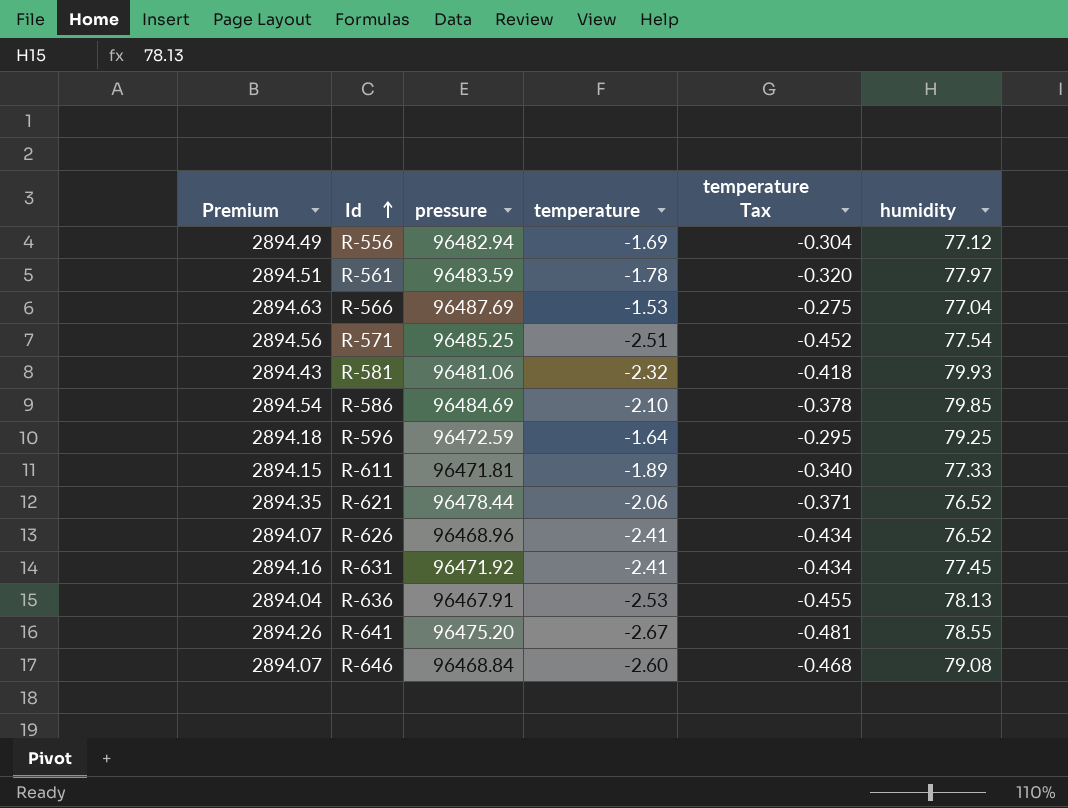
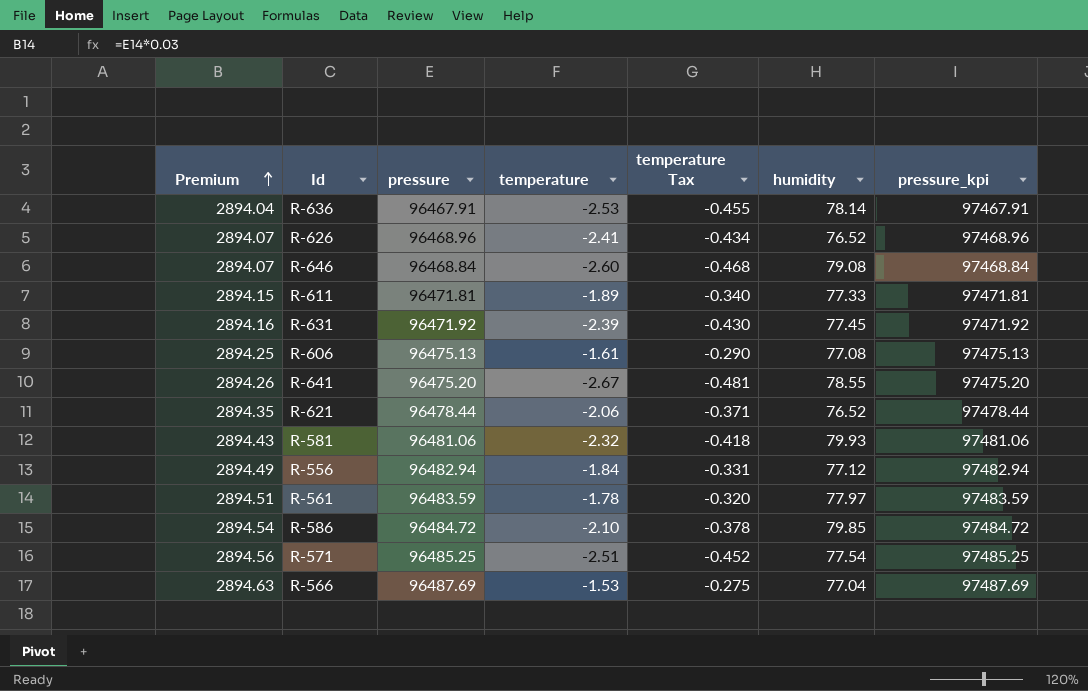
row order: Id ascending -> Premium ascending
column pressure_kpi | formula: none -> [pressure] + 1000
row R-596: 2894.18 | 96472.59 | -1.64 | -0.295 | 79.25 -> none
R-636 | humidity: 78.13 -> 78.14
R-631 | temperature: -2.41 -> -2.39
R-631 | temperature Tax: -0.434 -> -0.430
row R-606: none -> 2894.25 | 96475.13 | -1.61 | -0.290 | 77.08 | 97475.13
R-556 | temperature: -1.69 -> -1.84
R-556 | temperature Tax: -0.304 -> -0.331
R-586 | pressure: 96484.69 -> 96484.72

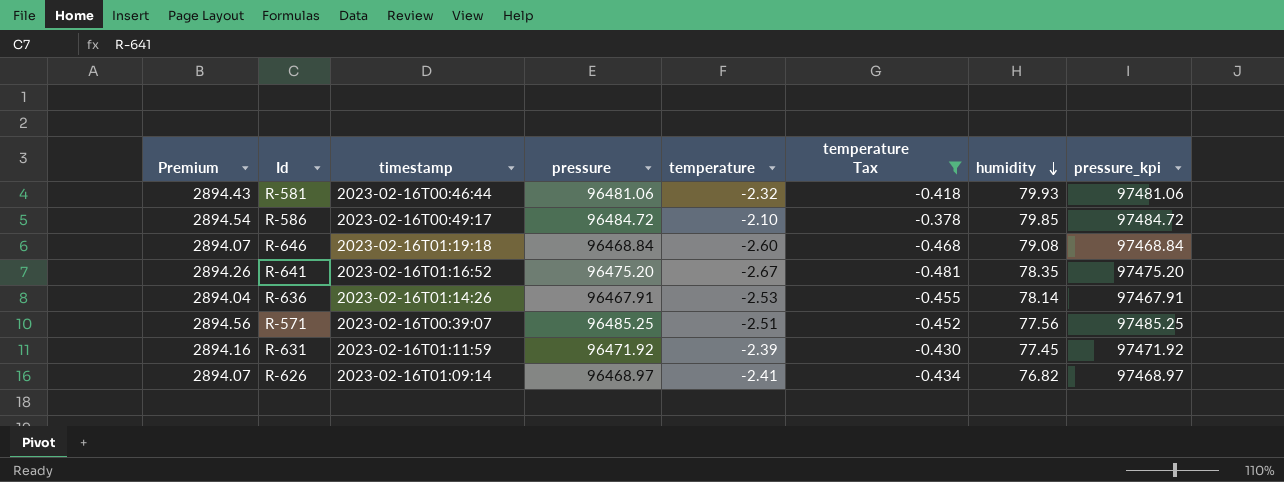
filter: none -> temperature Tax <= -0.378
row order: Premium ascending -> humidity descending
column timestamp | position: none -> 3
R-641 | humidity: 78.55 -> 78.35
R-571 | humidity: 77.54 -> 77.56
R-626 | pressure: 96468.96 -> 96468.97
R-626 | humidity: 76.52 -> 76.82
R-626 | pressure_kpi: 97468.96 -> 97468.97

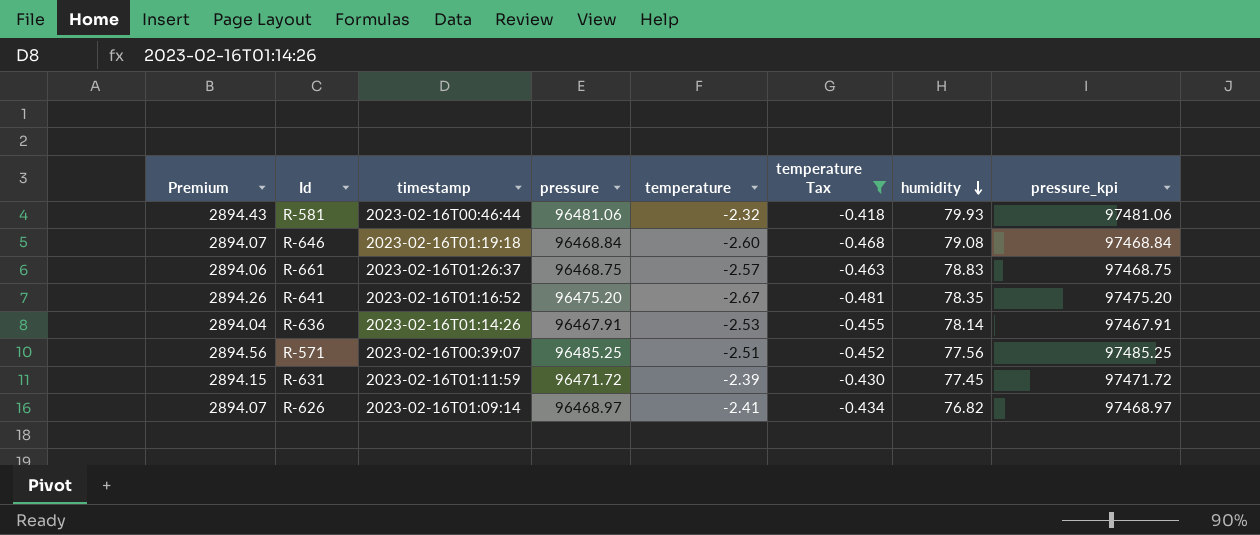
row R-586: 2894.54 | 2023-02-16T00:49:17 | 96484.72 | -2.10 | -0.378 | 79.85 | 97484.72 -> none
row R-661: none -> 2894.06 | 2023-02-16T01:26:37 | 96468.75 | -2.57 | -0.463 | 78.83 | 97468.75
R-631 | Premium: 2894.16 -> 2894.15
R-631 | pressure: 96471.92 -> 96471.72
R-631 | pressure_kpi: 97471.92 -> 97471.72

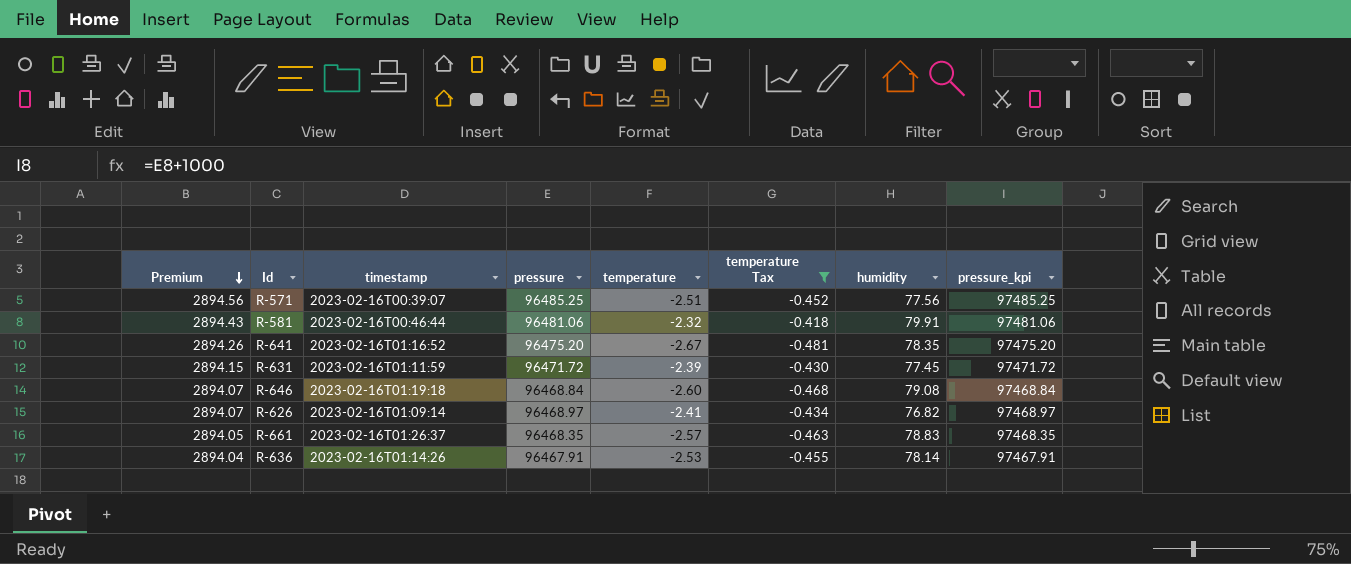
row order: humidity descending -> Premium descending
R-581 | humidity: 79.93 -> 79.91
R-661 | Premium: 2894.06 -> 2894.05
R-661 | pressure: 96468.75 -> 96468.35
R-661 | pressure_kpi: 97468.75 -> 97468.35

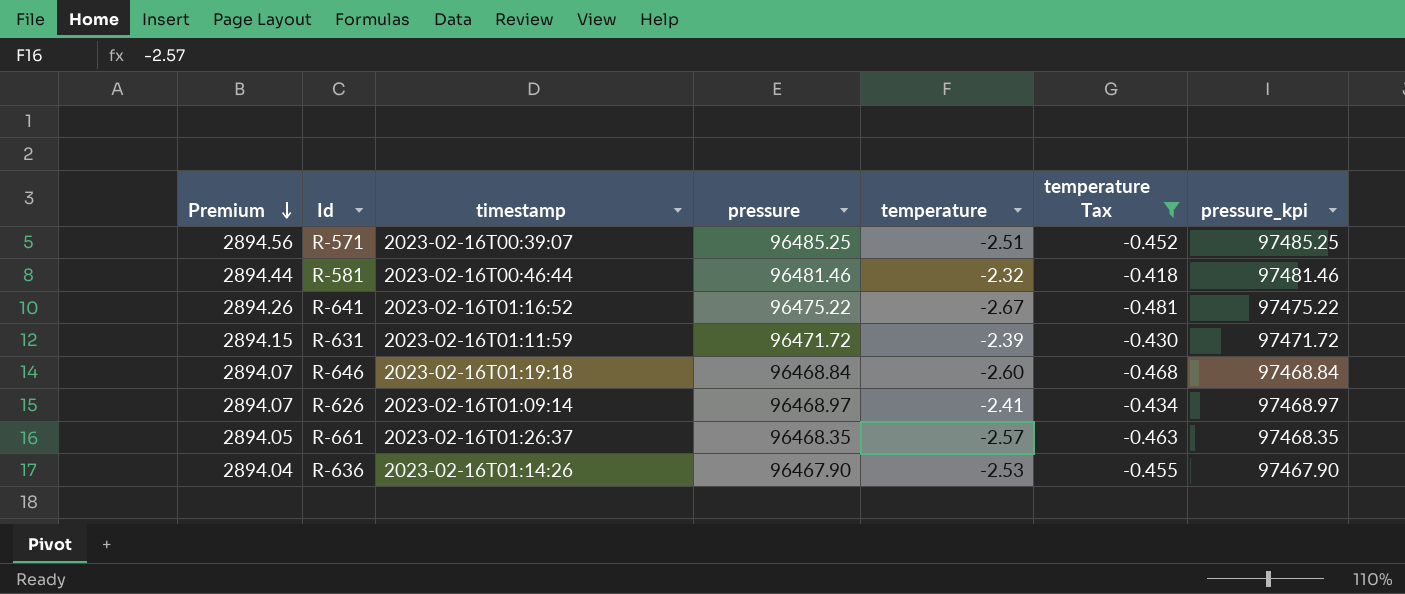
column humidity | position: 7 -> none
R-581 | Premium: 2894.43 -> 2894.44
R-581 | pressure: 96481.06 -> 96481.46
R-581 | pressure_kpi: 97481.06 -> 97481.46
R-641 | pressure: 96475.20 -> 96475.22
R-641 | pressure_kpi: 97475.20 -> 97475.22
R-636 | pressure: 96467.91 -> 96467.90
R-636 | pressure_kpi: 97467.91 -> 97467.90

